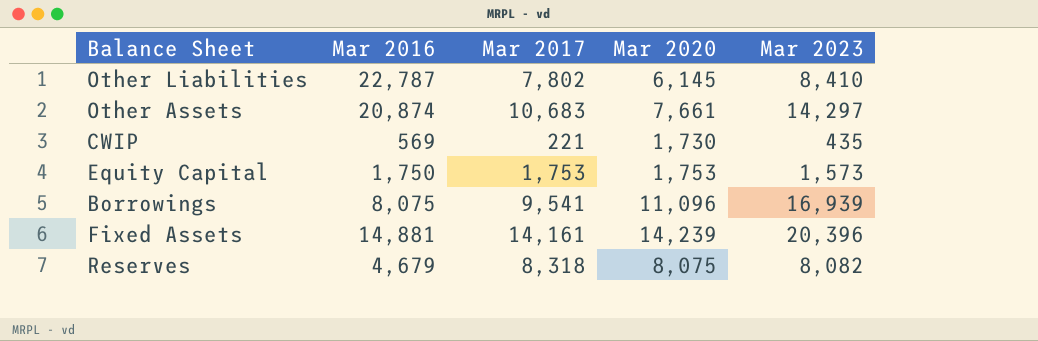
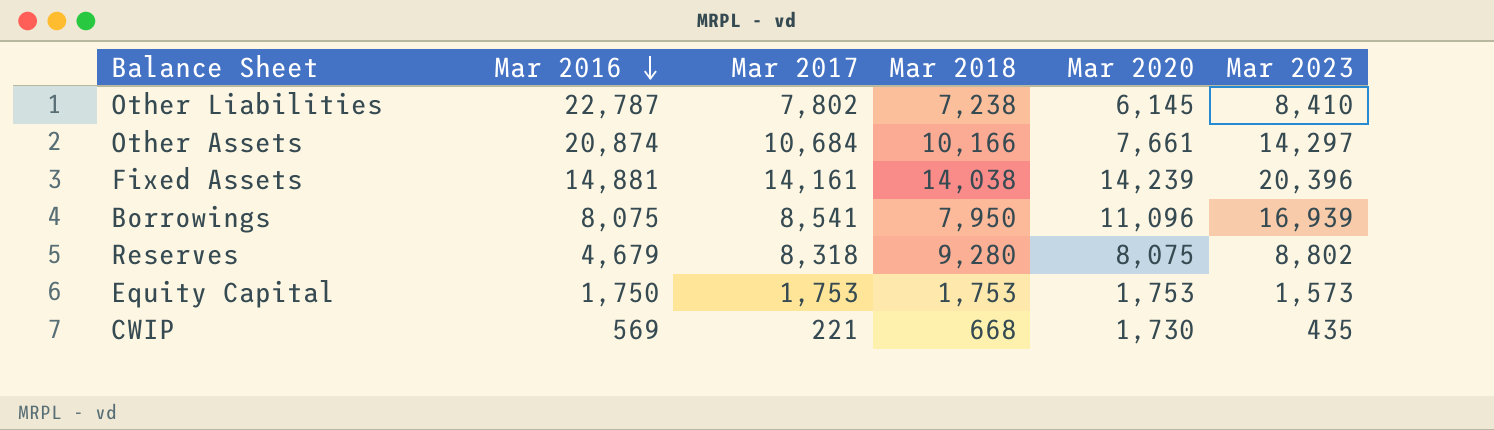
row order: none -> Mar 2016 descending
column Mar 2018 | position: none -> 4
Other Assets | Mar 2017: 10,683 -> 10,684
Borrowings | Mar 2017: 9,541 -> 8,541
Reserves | Mar 2023: 8,082 -> 8,802

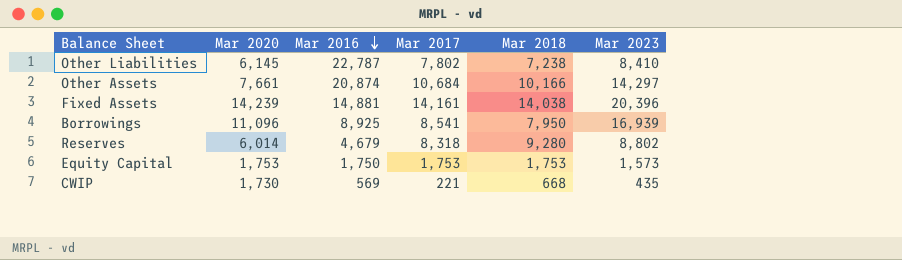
column Mar 2020 | position: 5 -> 2
Borrowings | Mar 2016: 8,075 -> 8,925
Reserves | Mar 2020: 8,075 -> 6,014

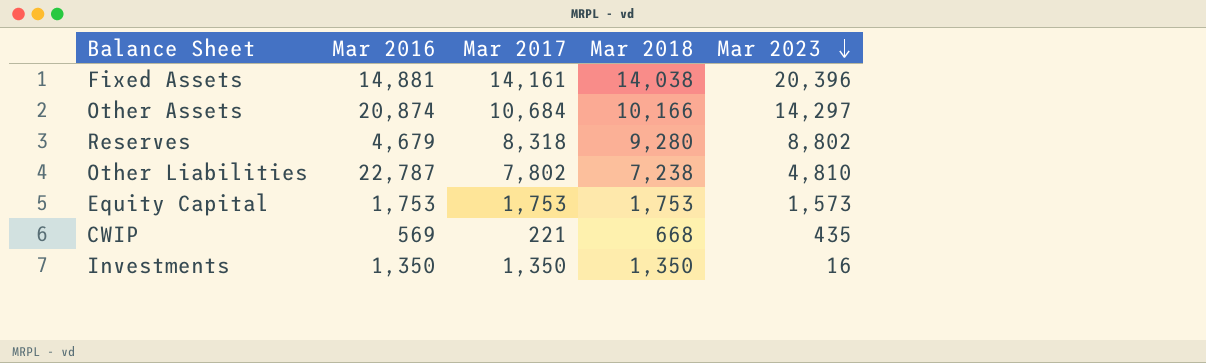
row order: Mar 2016 descending -> Mar 2023 descending
column Mar 2020 | position: 2 -> none
row Borrowings: 11,096 | 8,925 | 8,541 | 7,950 | 16,939 -> none
Other Liabilities | Mar 2023: 8,410 -> 4,810
Equity Capital | Mar 2016: 1,750 -> 1,753
row Investments: none -> 1,350 | 1,350 | 1,350 | 16

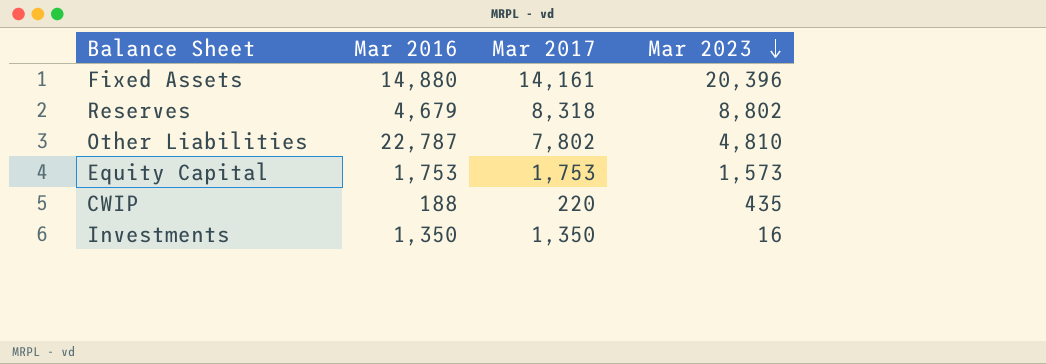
column Mar 2018 | position: 4 -> none
row Other Assets: 20,874 | 10,684 | 10,166 | 14,297 -> none
Fixed Assets | Mar 2016: 14,881 -> 14,880
CWIP | Mar 2016: 569 -> 188
CWIP | Mar 2017: 221 -> 220

